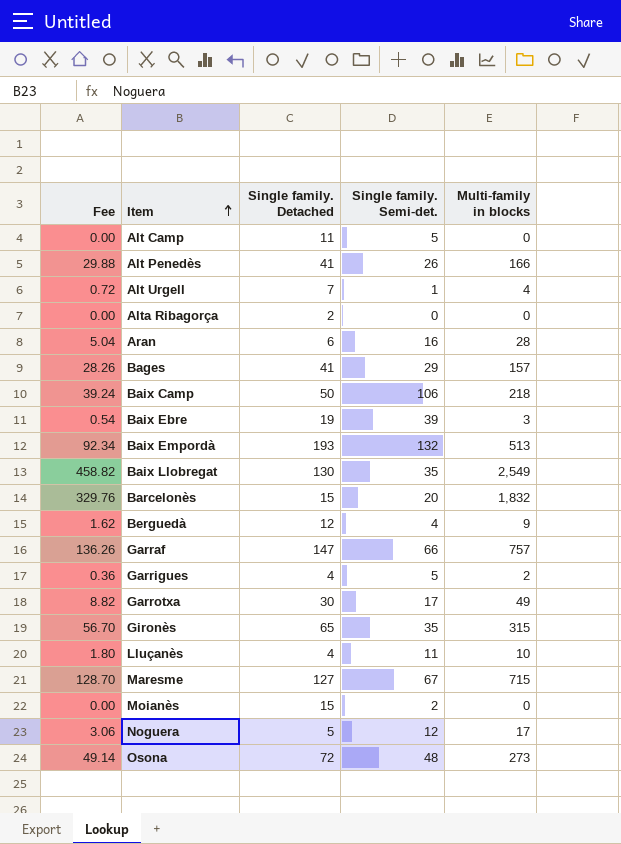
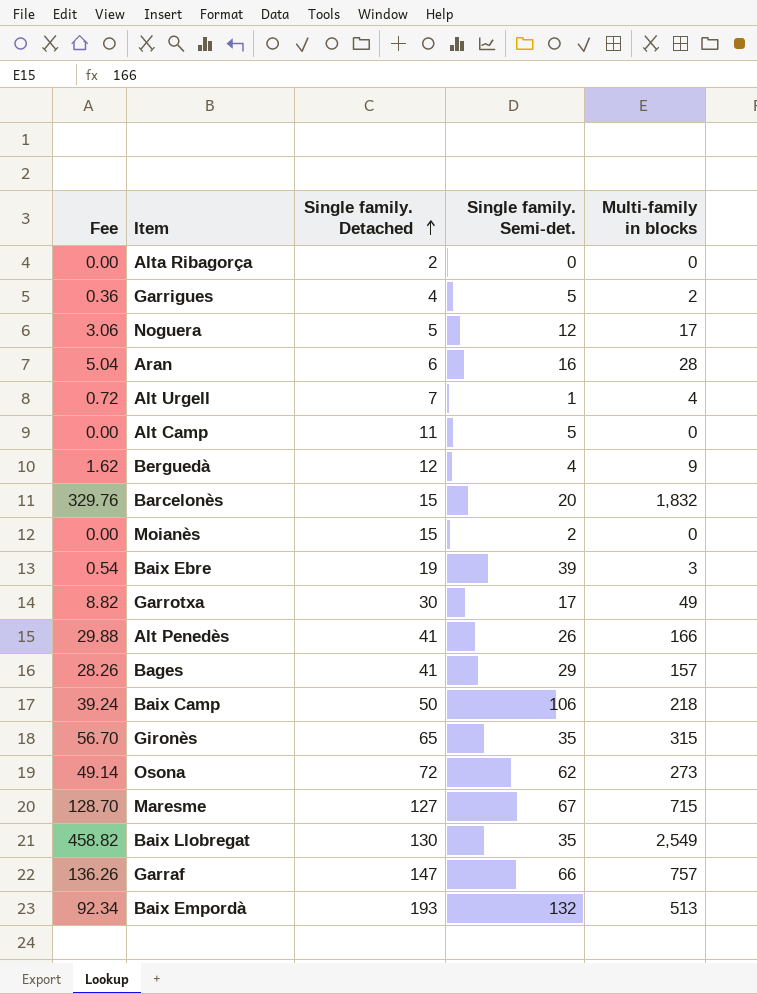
row order: Item ascending -> Single family. Detached ascending
row Lluçanès: 1.80 | 4 | 11 | 10 -> none
Osona | Single family. Semi-det.: 48 -> 62

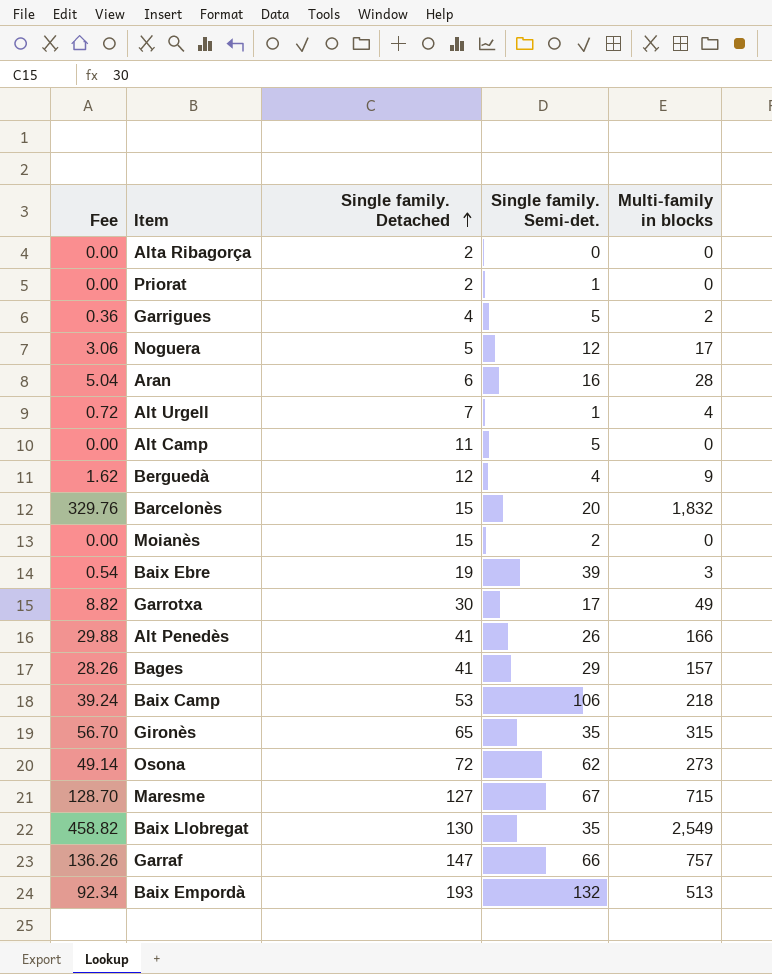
row Priorat: none -> 0.00 | 2 | 1 | 0
Baix Camp | Single family. Detached: 50 -> 53

